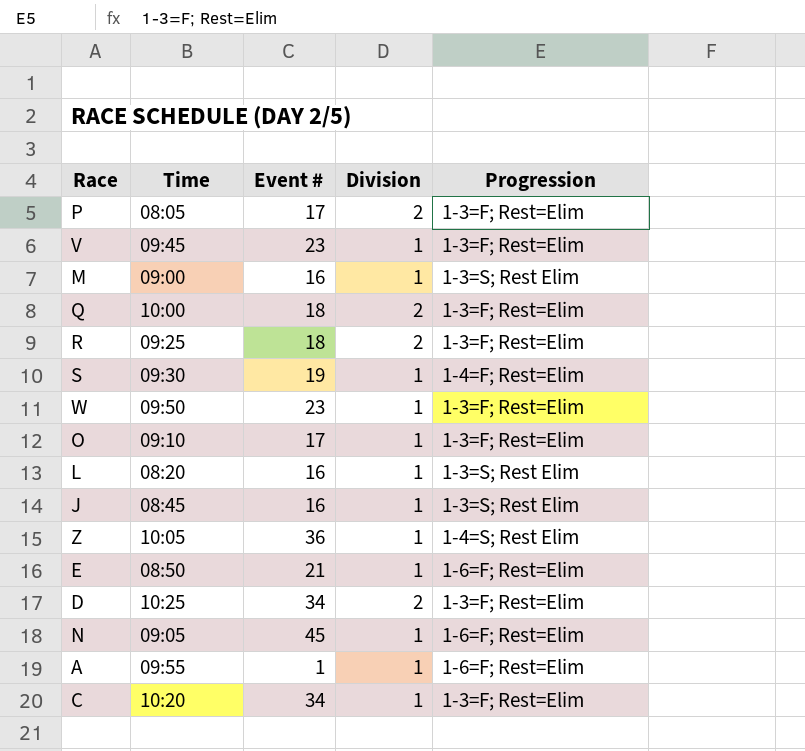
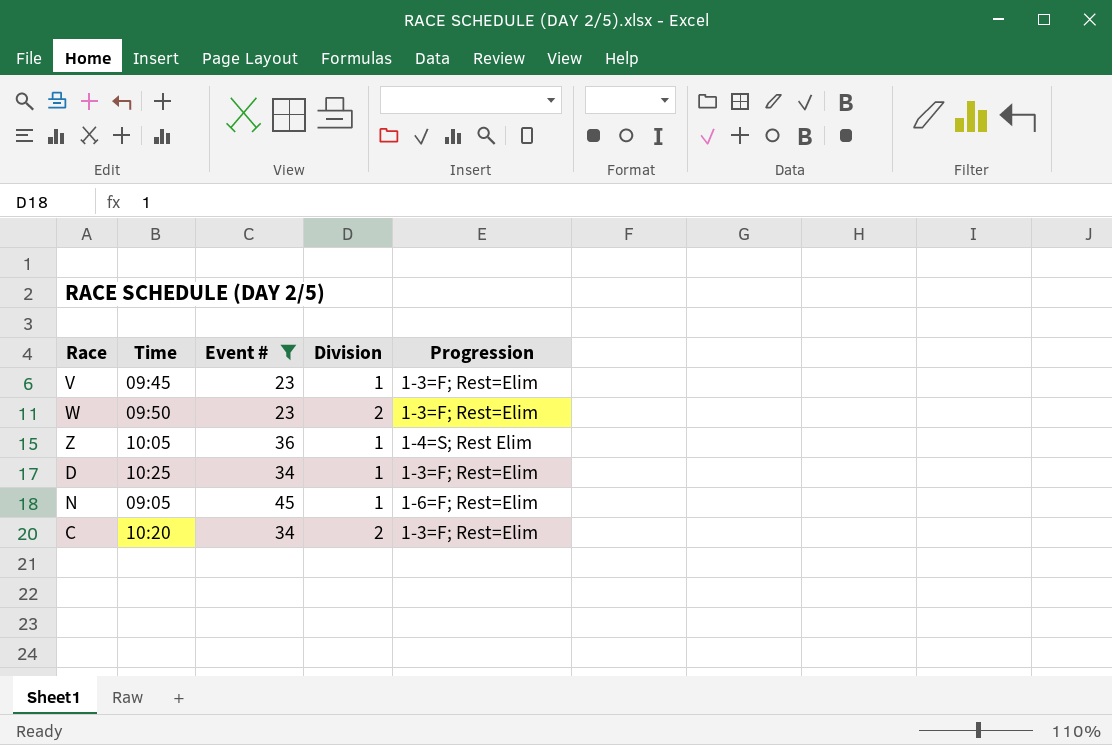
filter: none -> Event # >= 23
W | Division: 1 -> 2
D | Division: 2 -> 1
C | Division: 1 -> 2

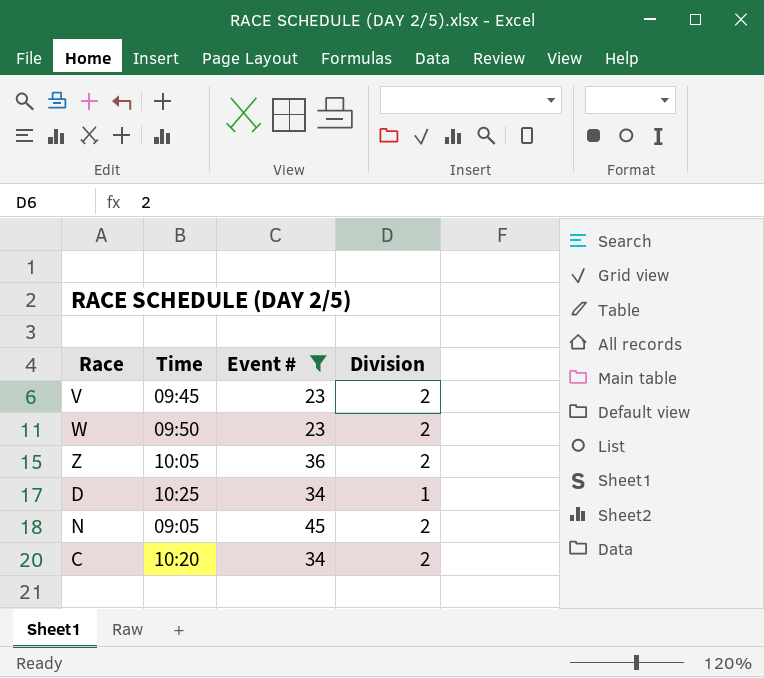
column Progression | position: 5 -> none
V | Division: 1 -> 2
Z | Division: 1 -> 2
N | Division: 1 -> 2

